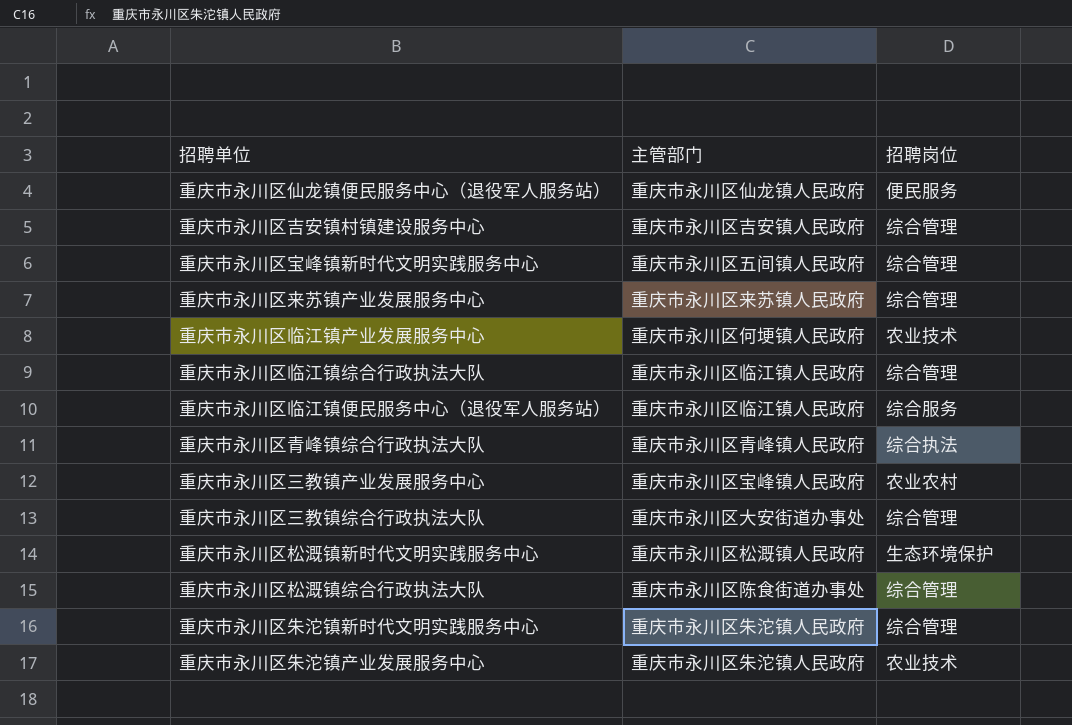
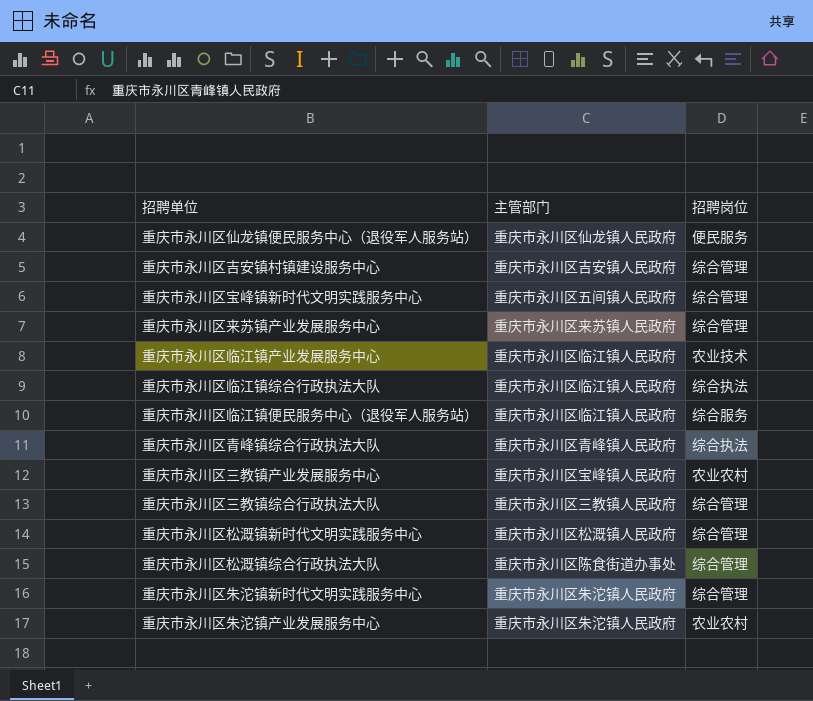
重庆市永川区临江镇产业发展服务中心 | 主管部门: 重庆市永川区何埂镇人民政府 -> 重庆市永川区临江镇人民政府
重庆市永川区临江镇综合行政执法大队 | 招聘岗位: 综合管理 -> 综合执法
重庆市永川区三教镇综合行政执法大队 | 主管部门: 重庆市永川区大安街道办事处 -> 重庆市永川区三教镇人民政府
重庆市永川区松溉镇新时代文明实践服务中心 | 招聘岗位: 生态环境保护 -> 综合管理
重庆市永川区朱沱镇产业发展服务中心 | 招聘岗位: 农业技术 -> 农业农村

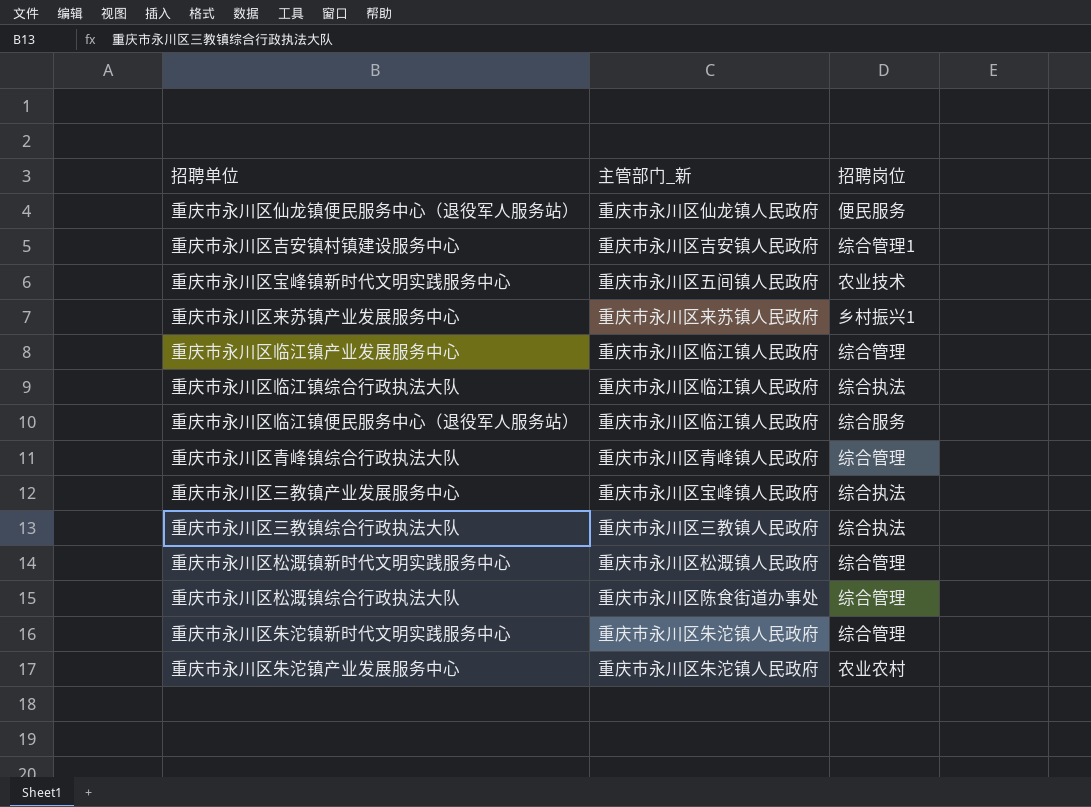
column name: 主管部门 -> 主管部门_新
重庆市永川区吉安镇村镇建设服务中心 | 招聘岗位: 综合管理 -> 综合管理1
重庆市永川区宝峰镇新时代文明实践服务中心 | 招聘岗位: 综合管理 -> 农业技术
重庆市永川区来苏镇产业发展服务中心 | 招聘岗位: 综合管理 -> 乡村振兴1
重庆市永川区临江镇产业发展服务中心 | 招聘岗位: 农业技术 -> 综合管理
重庆市永川区青峰镇综合行政执法大队 | 招聘岗位: 综合执法 -> 综合管理
重庆市永川区三教镇产业发展服务中心 | 招聘岗位: 农业农村 -> 综合执法
重庆市永川区三教镇综合行政执法大队 | 招聘岗位: 综合管理 -> 综合执法

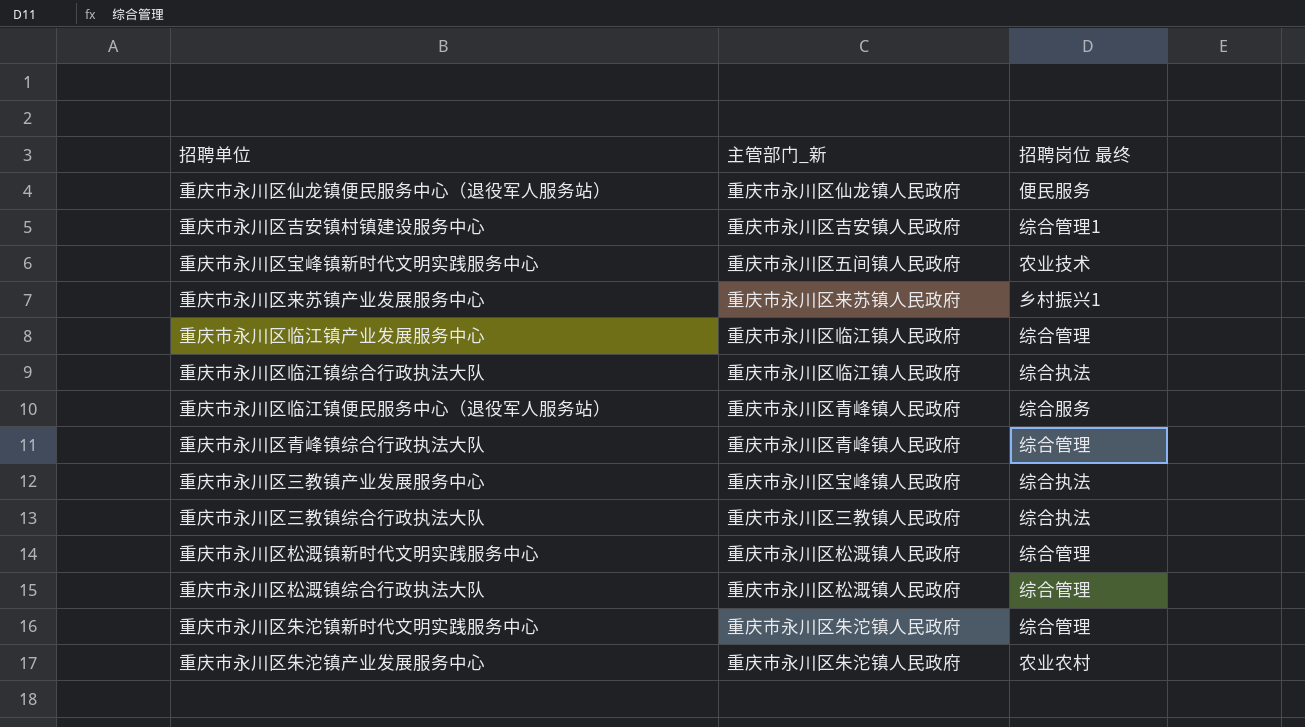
column name: 招聘岗位 -> 招聘岗位 最终
重庆市永川区临江镇便民服务中心（退役军人服务站） | 主管部门_新: 重庆市永川区临江镇人民政府 -> 重庆市永川区青峰镇人民政府
重庆市永川区松溉镇综合行政执法大队 | 主管部门_新: 重庆市永川区陈食街道办事处 -> 重庆市永川区松溉镇人民政府

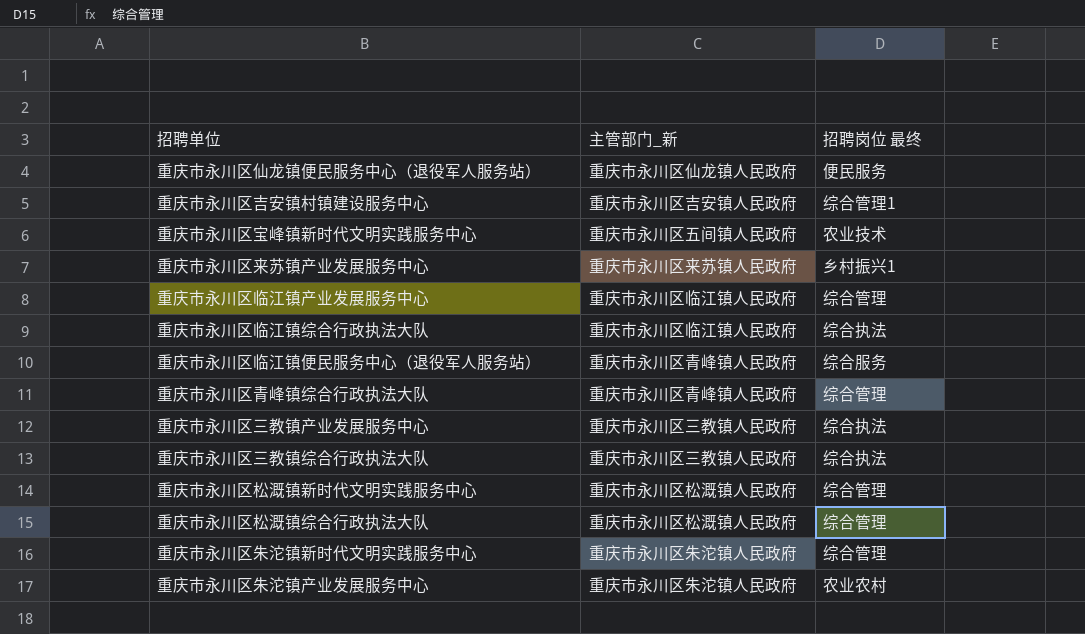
重庆市永川区三教镇产业发展服务中心 | 主管部门_新: 重庆市永川区宝峰镇人民政府 -> 重庆市永川区三教镇人民政府

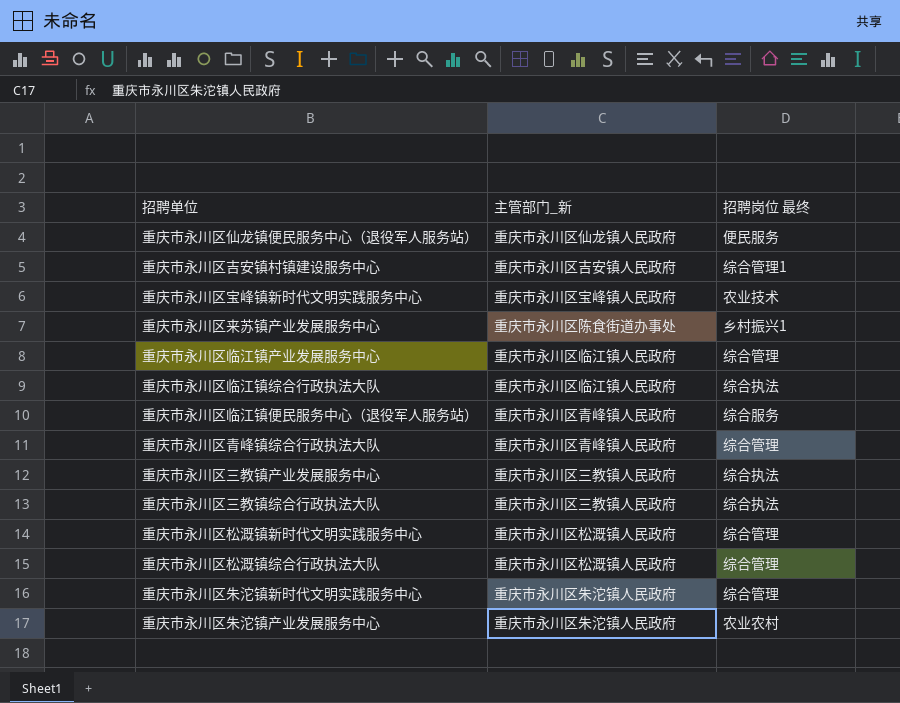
重庆市永川区宝峰镇新时代文明实践服务中心 | 主管部门_新: 重庆市永川区五间镇人民政府 -> 重庆市永川区宝峰镇人民政府
重庆市永川区来苏镇产业发展服务中心 | 主管部门_新: 重庆市永川区来苏镇人民政府 -> 重庆市永川区陈食街道办事处

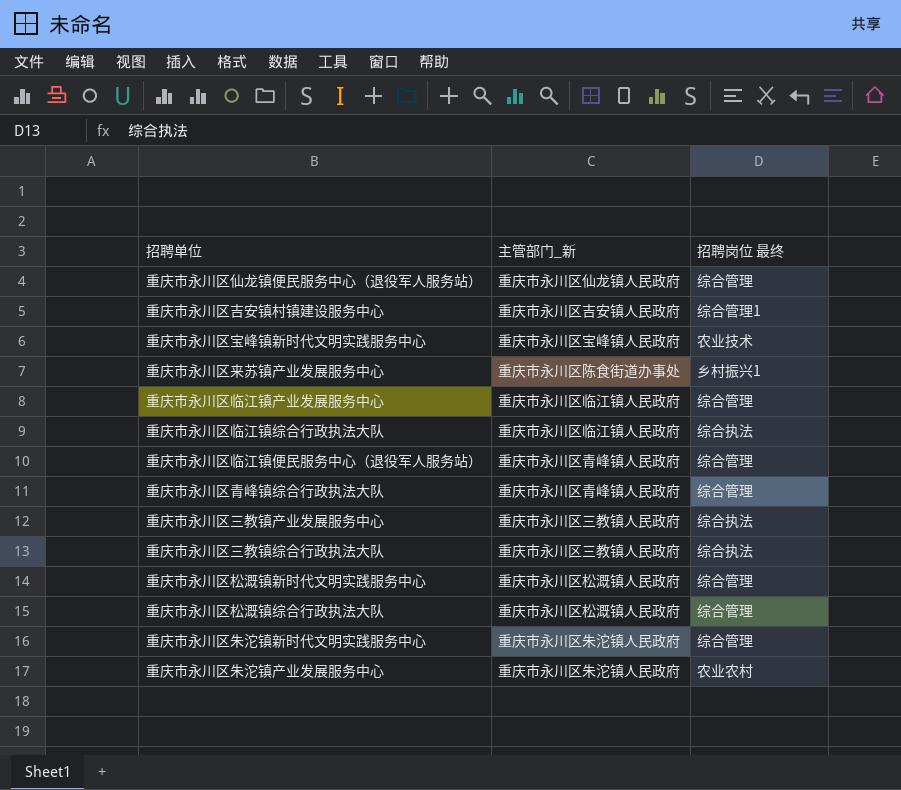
重庆市永川区仙龙镇便民服务中心（退役军人服务站） | 招聘岗位 最终: 便民服务 -> 综合管理
重庆市永川区临江镇便民服务中心（退役军人服务站） | 招聘岗位 最终: 综合服务 -> 综合管理

